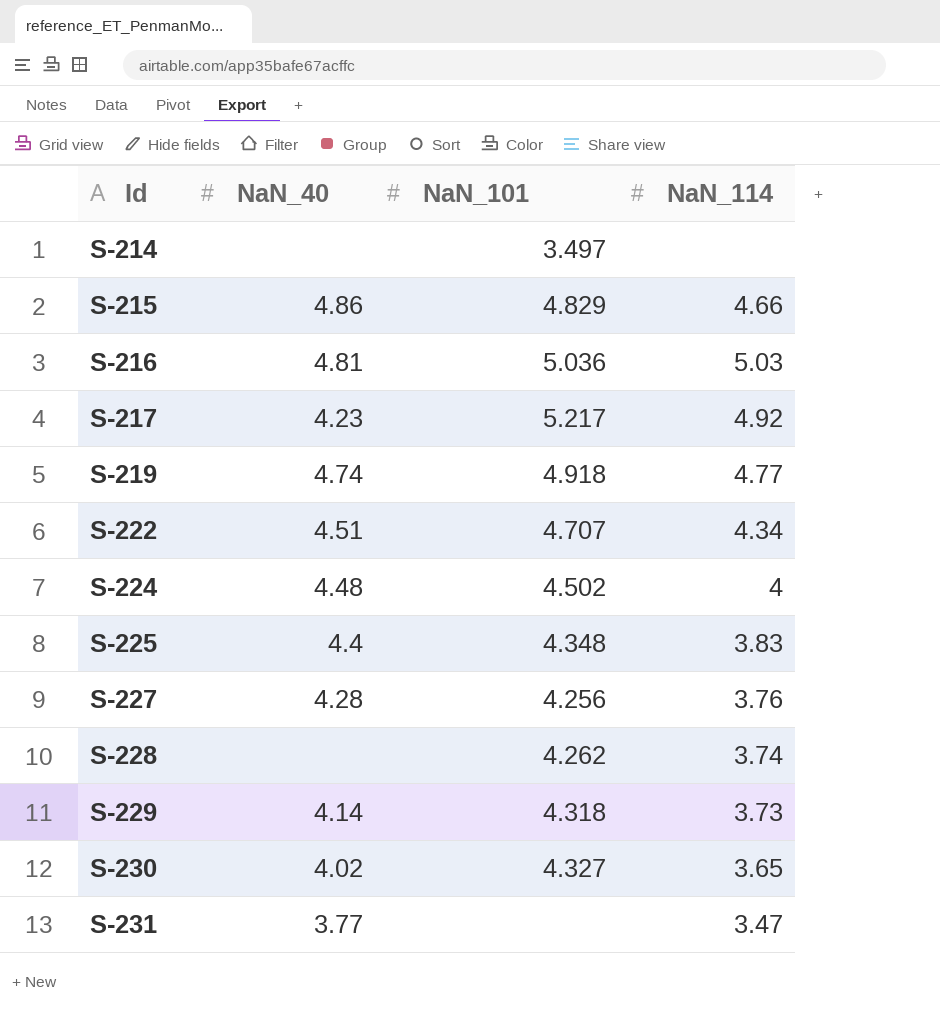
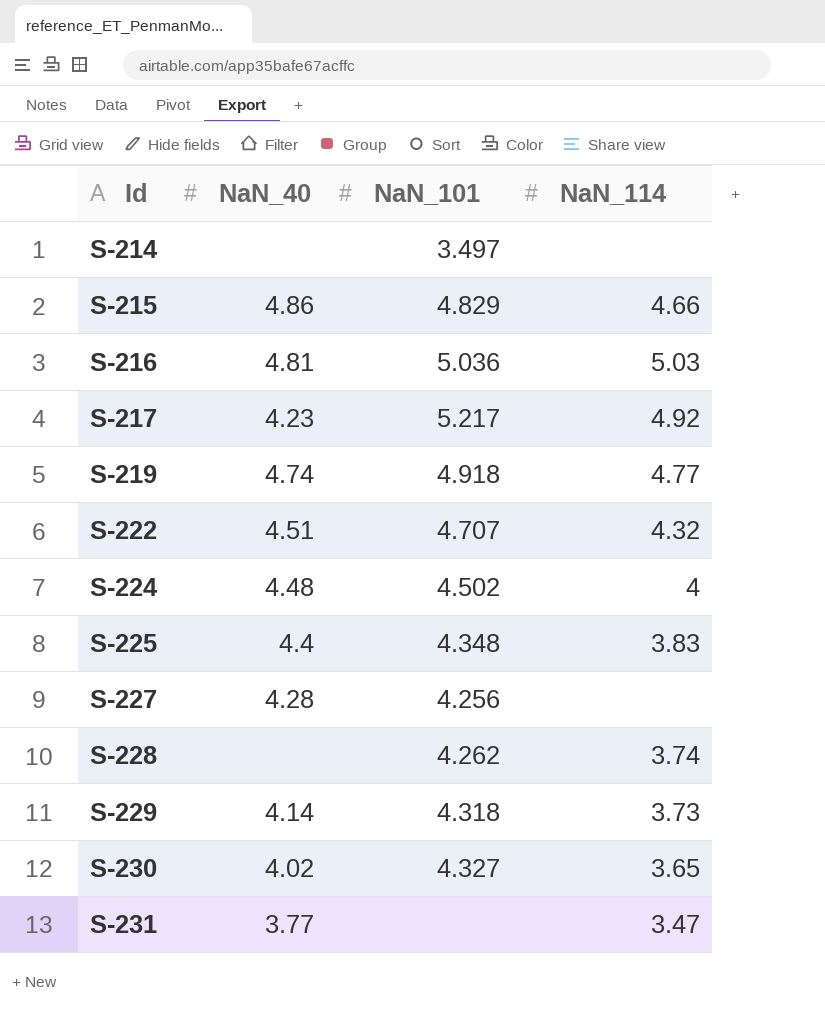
S-222 | NaN_114: 4.34 -> 4.32
S-227 | NaN_114: 3.76 -> none

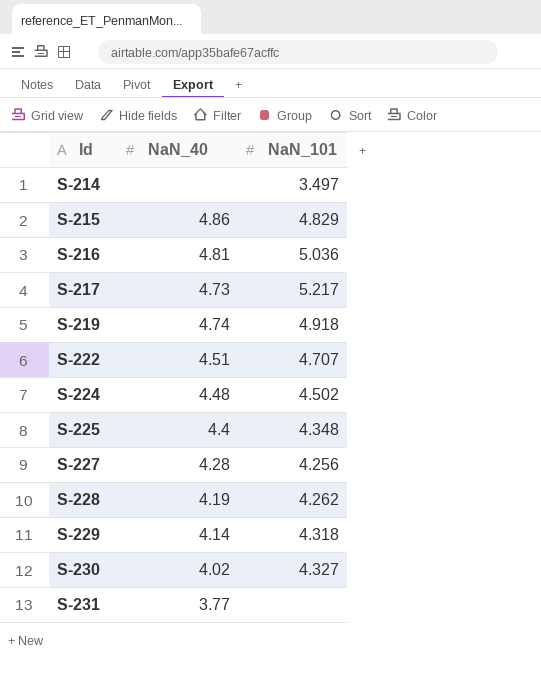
column NaN_114 | position: 4 -> none
S-217 | NaN_40: 4.23 -> 4.73
S-228 | NaN_40: none -> 4.19

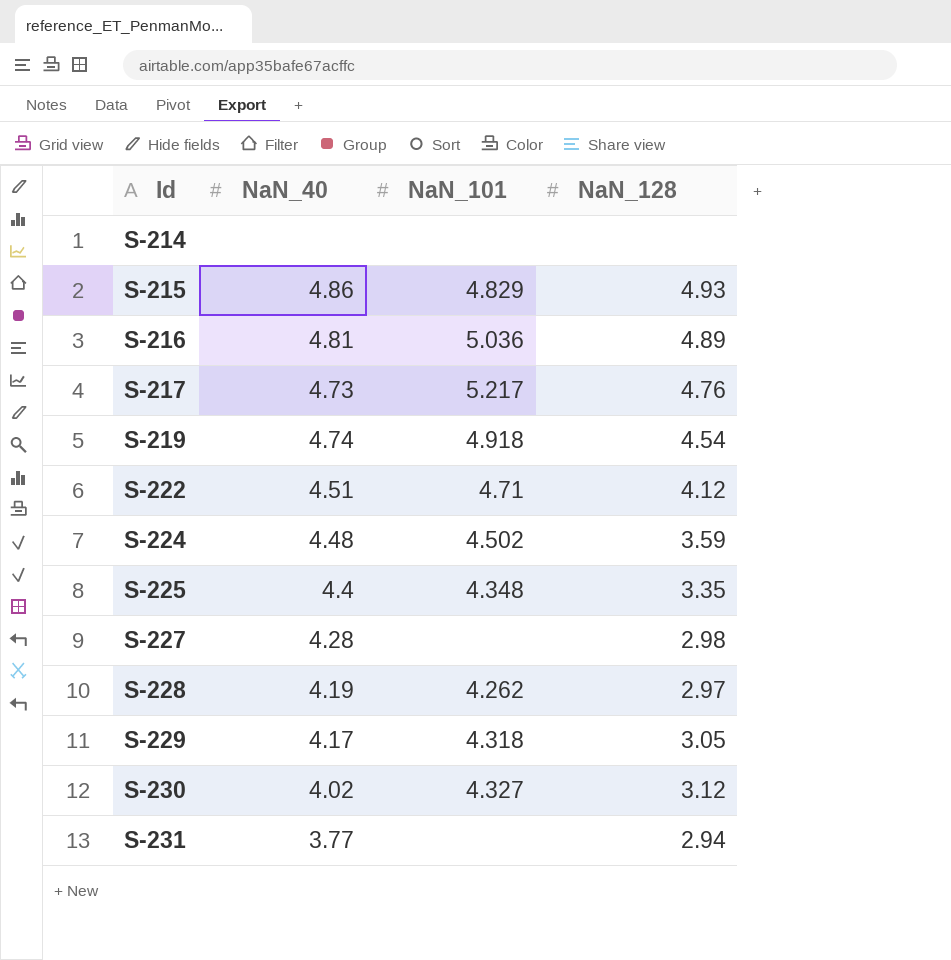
column NaN_128 | position: none -> 4
S-214 | NaN_101: 3.497 -> none
S-222 | NaN_101: 4.707 -> 4.71
S-227 | NaN_101: 4.256 -> none
S-229 | NaN_40: 4.14 -> 4.17

